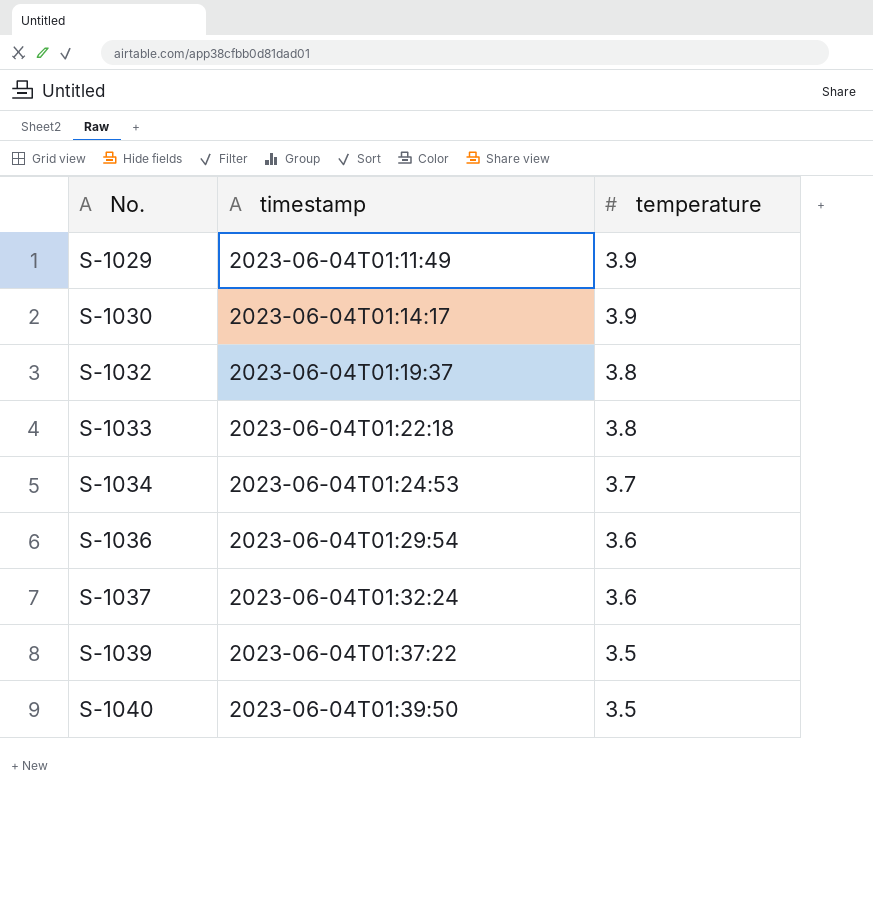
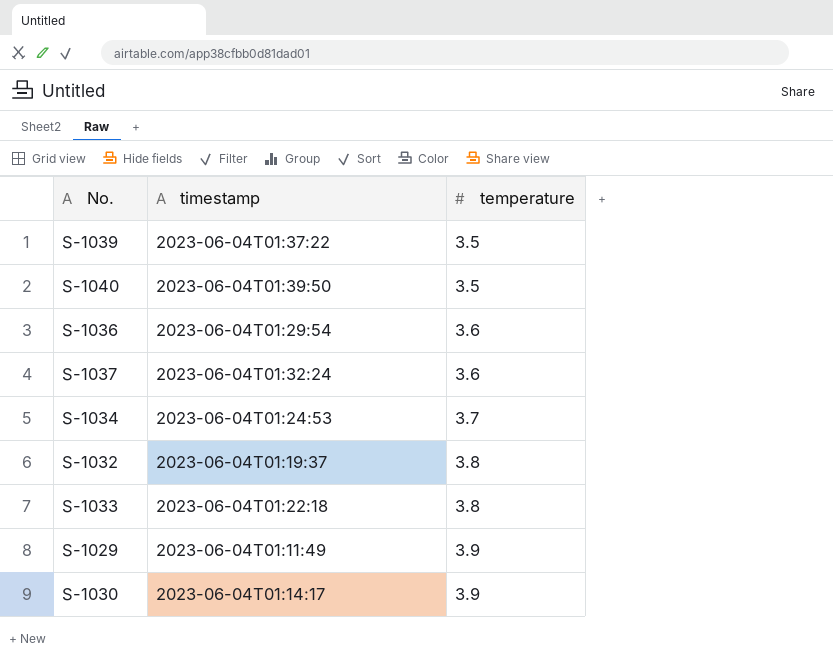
row order: No. ascending -> temperature ascending

